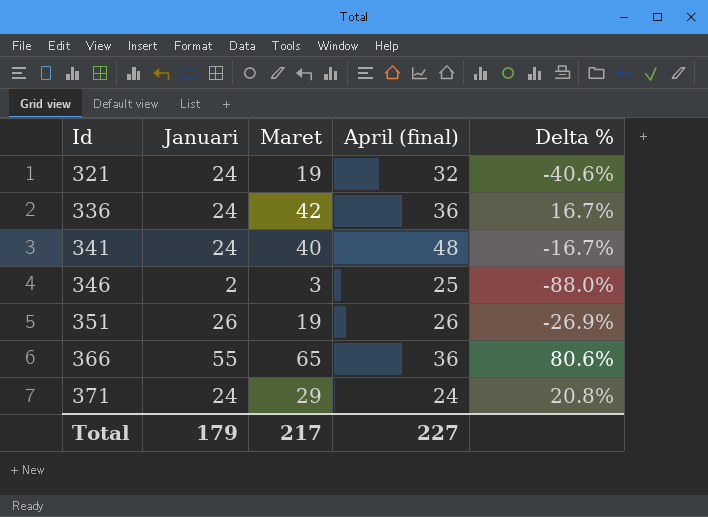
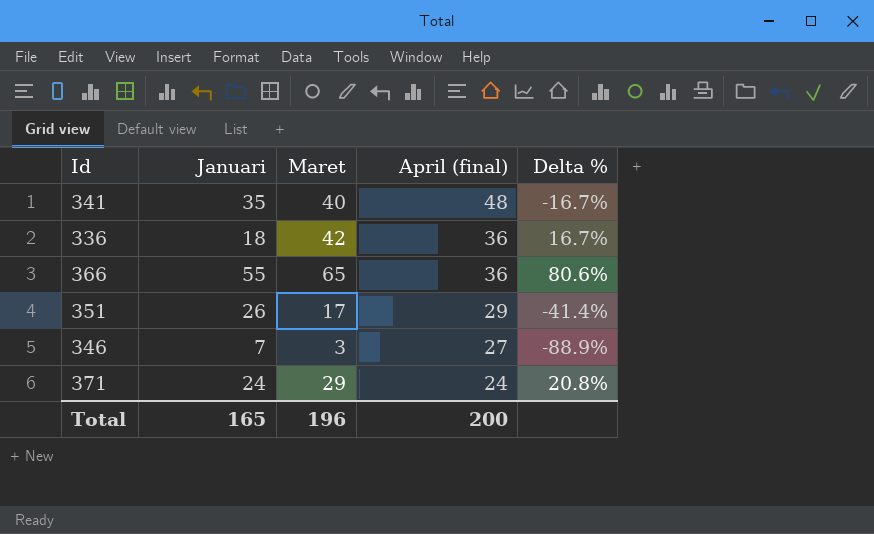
row order: Id ascending -> April (final) descending
row 321: 24 | 19 | 32 | -40.6% -> none
341 | Januari: 24 -> 35
336 | Januari: 24 -> 18
351 | Maret: 19 -> 17
351 | April (final): 26 -> 29
351 | Delta %: -26.9% -> -41.4%
346 | Januari: 2 -> 7
346 | April (final): 25 -> 27
346 | Delta %: -88.0% -> -88.9%
Total | Januari: 179 -> 165
Total | Maret: 217 -> 196
Total | April (final): 227 -> 200

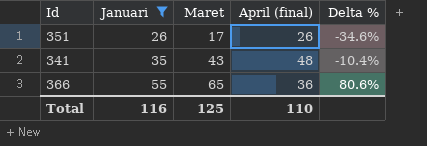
filter: none -> Januari >= 26
row order: April (final) descending -> Januari ascending
351 | April (final): 29 -> 26
351 | Delta %: -41.4% -> -34.6%
341 | Maret: 40 -> 43
341 | Delta %: -16.7% -> -10.4%
Total | Januari: 165 -> 116
Total | Maret: 196 -> 125
Total | April (final): 200 -> 110

